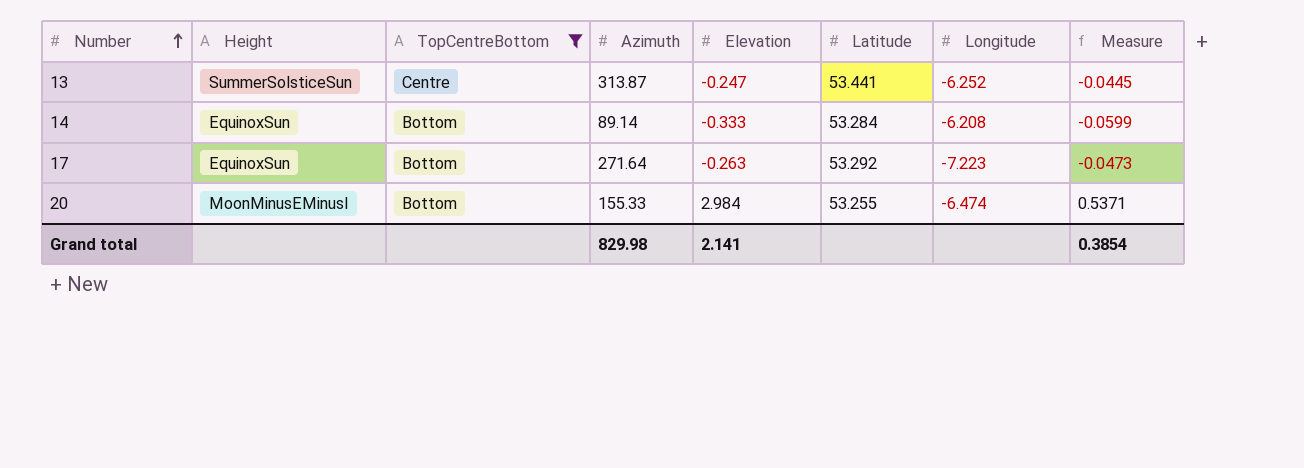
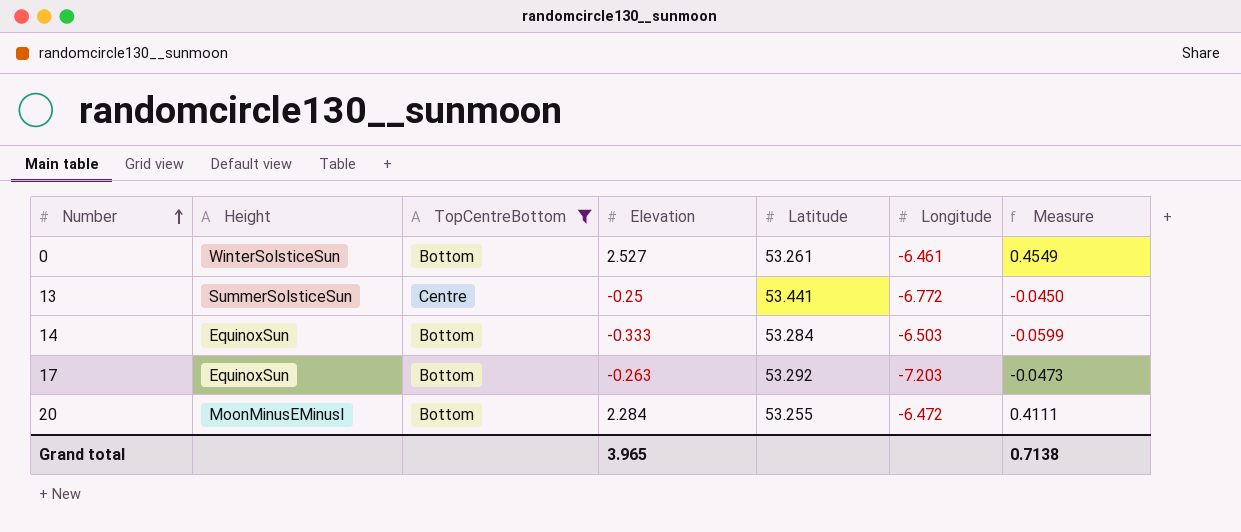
column Azimuth | position: 4 -> none
row 0: none -> WinterSolsticeSun | Bottom | 2.527 | 53.261 | -6.461 | 0.4549
13 | Elevation: -0.247 -> -0.25
13 | Longitude: -6.252 -> -6.772
13 | Measure: -0.0445 -> -0.0450
14 | Longitude: -6.208 -> -6.503
17 | Longitude: -7.223 -> -7.203
20 | Elevation: 2.984 -> 2.284
20 | Longitude: -6.474 -> -6.472
20 | Measure: 0.5371 -> 0.4111
Grand total | Elevation: 2.141 -> 3.965
Grand total | Measure: 0.3854 -> 0.7138

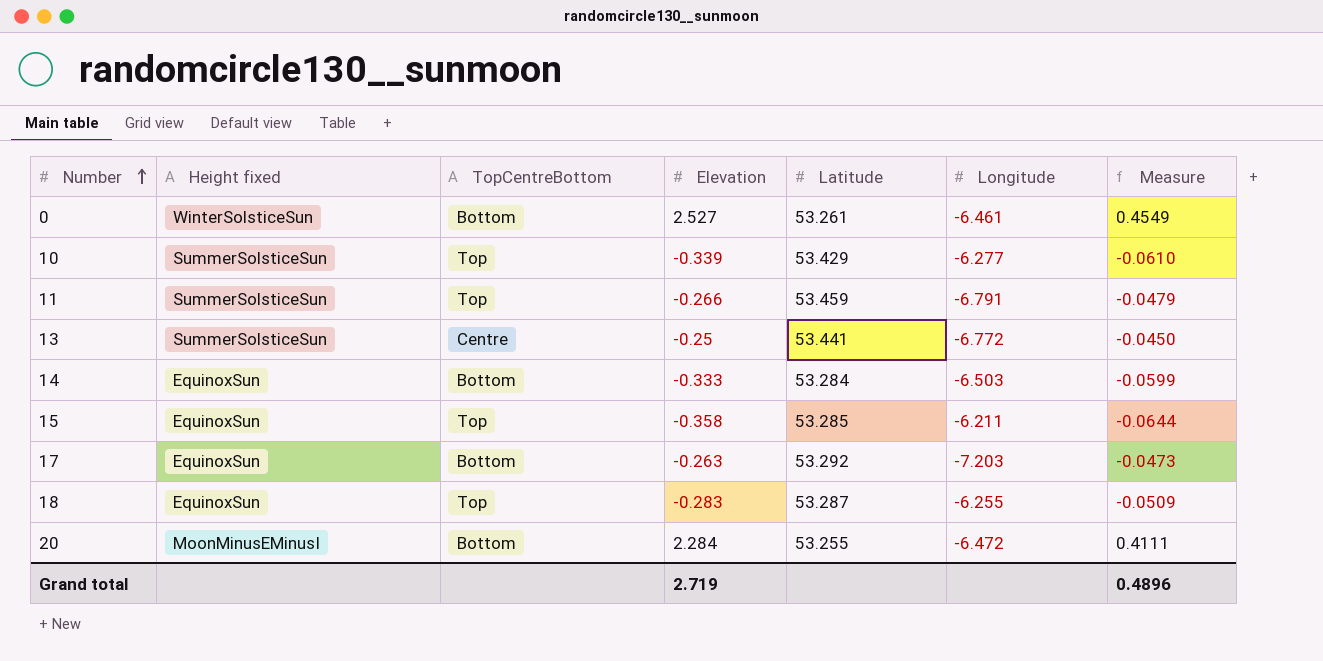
filter: TopCentreBottom != Top -> none
column name: Height -> Height fixed
Grand total | Elevation: 3.965 -> 2.719
Grand total | Measure: 0.7138 -> 0.4896

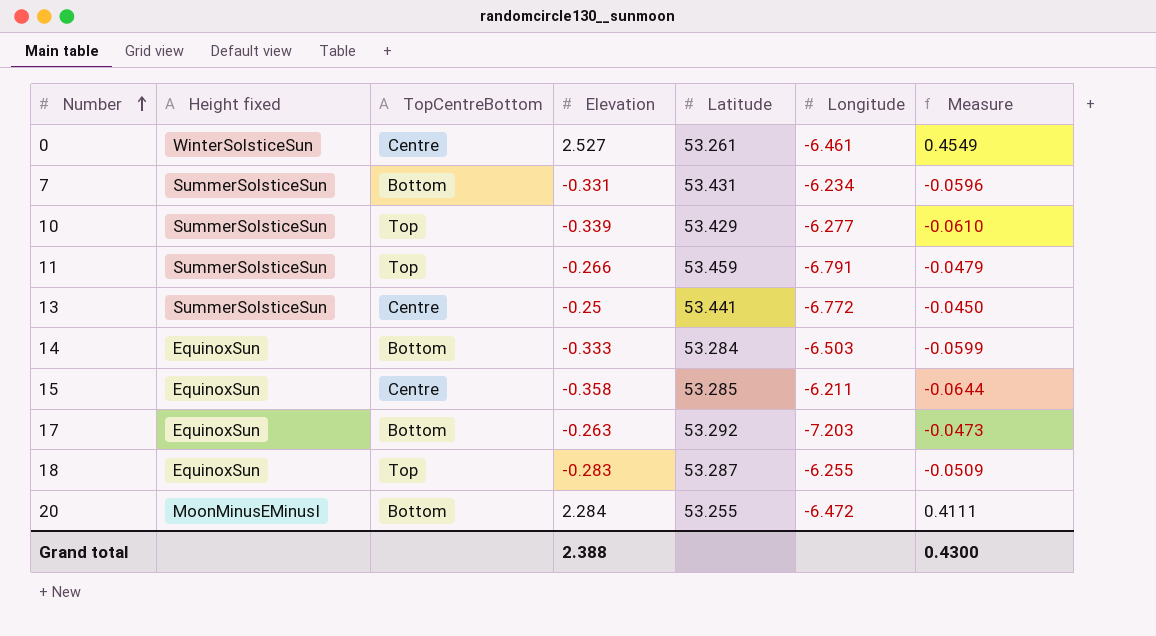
0 | TopCentreBottom: Bottom -> Centre
row 7: none -> SummerSolsticeSun | Bottom | -0.331 | 53.431 | -6.234 | -0.0596
15 | TopCentreBottom: Top -> Centre
Grand total | Elevation: 2.719 -> 2.388
Grand total | Measure: 0.4896 -> 0.4300

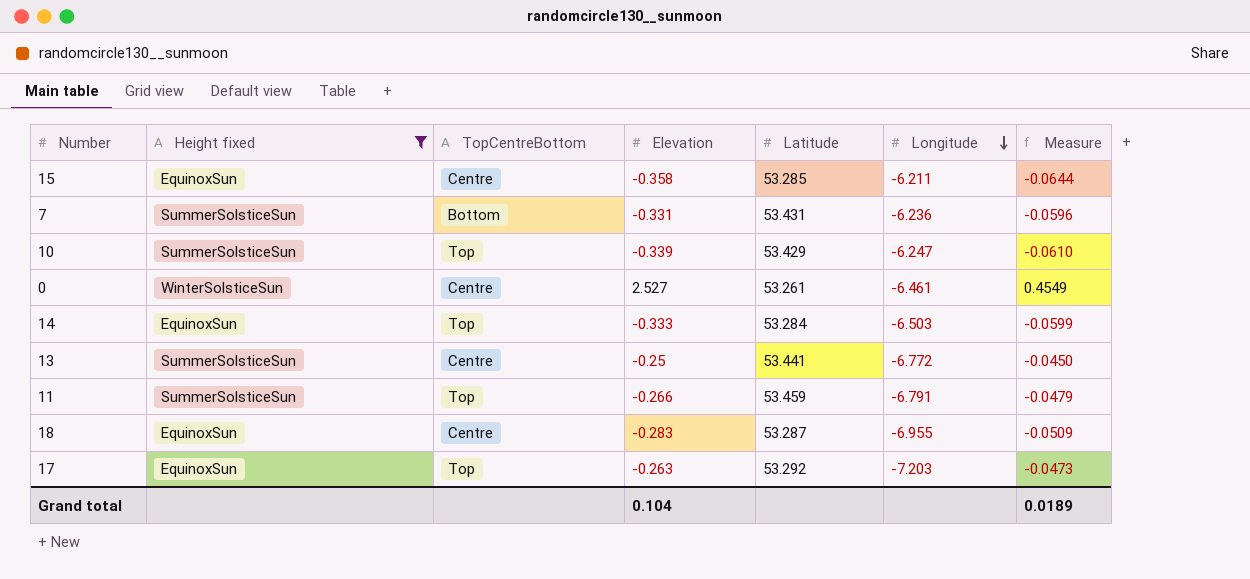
filter: none -> Height fixed != MoonMinusEMinusI
row order: Number ascending -> Longitude descending
7 | Longitude: -6.234 -> -6.236
10 | Longitude: -6.277 -> -6.247
14 | TopCentreBottom: Bottom -> Top
18 | TopCentreBottom: Top -> Centre
18 | Longitude: -6.255 -> -6.955
17 | TopCentreBottom: Bottom -> Top
Grand total | Elevation: 2.388 -> 0.104
Grand total | Measure: 0.4300 -> 0.0189

